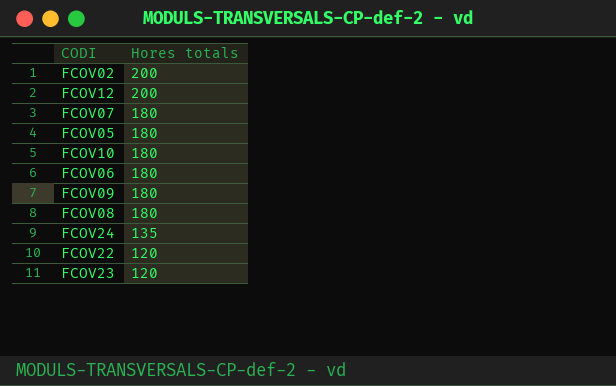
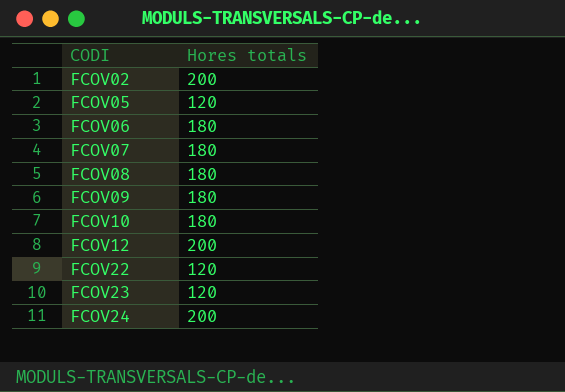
row order: Hores totals descending -> CODI ascending
FCOV05 | Hores totals: 180 -> 120
FCOV24 | Hores totals: 135 -> 200

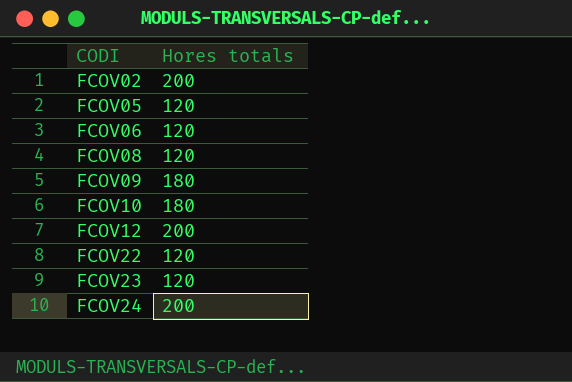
row FCOV07: 180 -> none
FCOV06 | Hores totals: 180 -> 120
FCOV08 | Hores totals: 180 -> 120

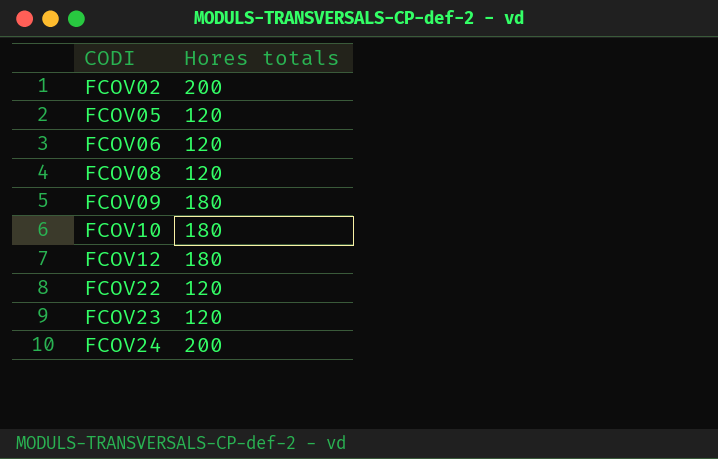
FCOV12 | Hores totals: 200 -> 180

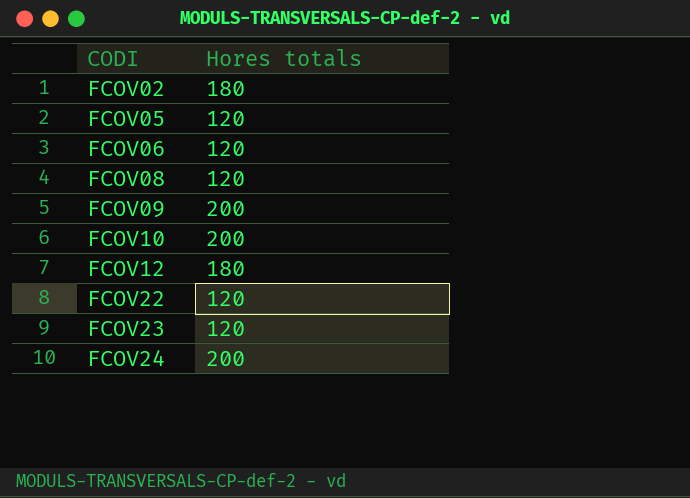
FCOV02 | Hores totals: 200 -> 180
FCOV09 | Hores totals: 180 -> 200
FCOV10 | Hores totals: 180 -> 200

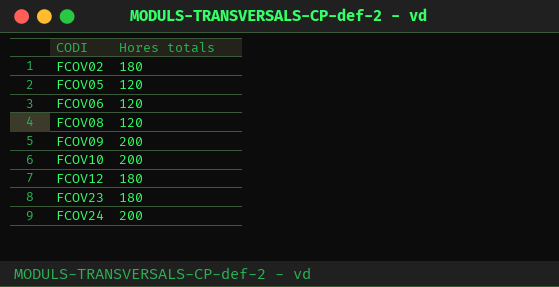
row FCOV22: 120 -> none
FCOV23 | Hores totals: 120 -> 180

